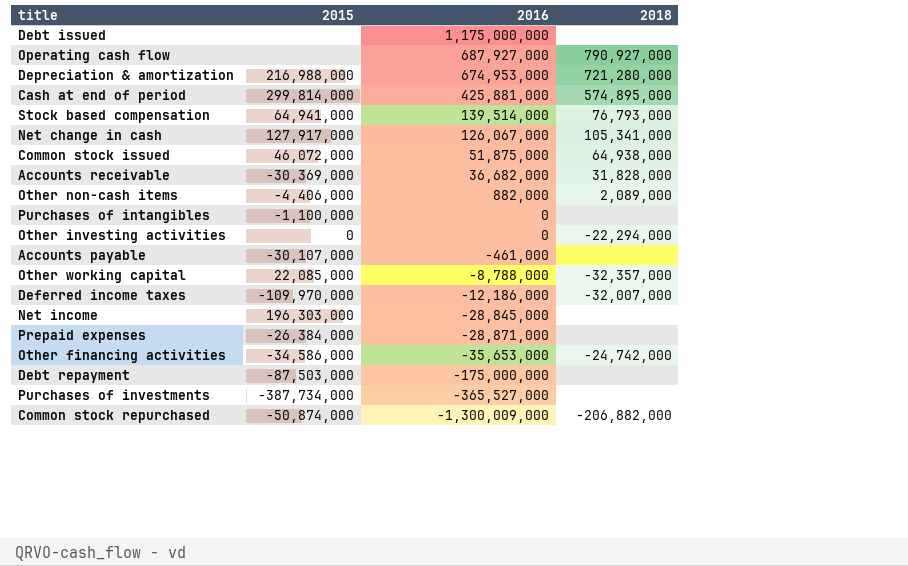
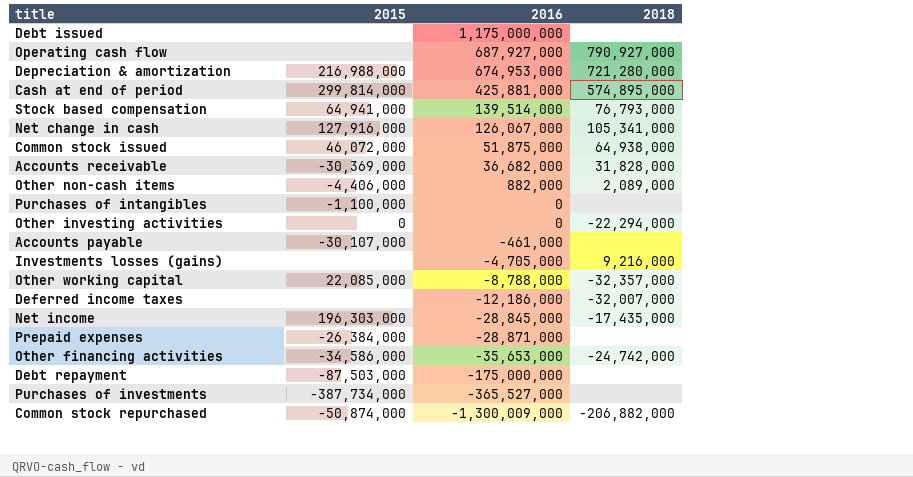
Net change in cash | 2015: 127,917,000 -> 127,916,000
row Investments losses (gains): none -> none | -4,705,000 | 9,216,000
Deferred income taxes | 2015: -109,970,000 -> none
Net income | 2018: none -> -17,435,000

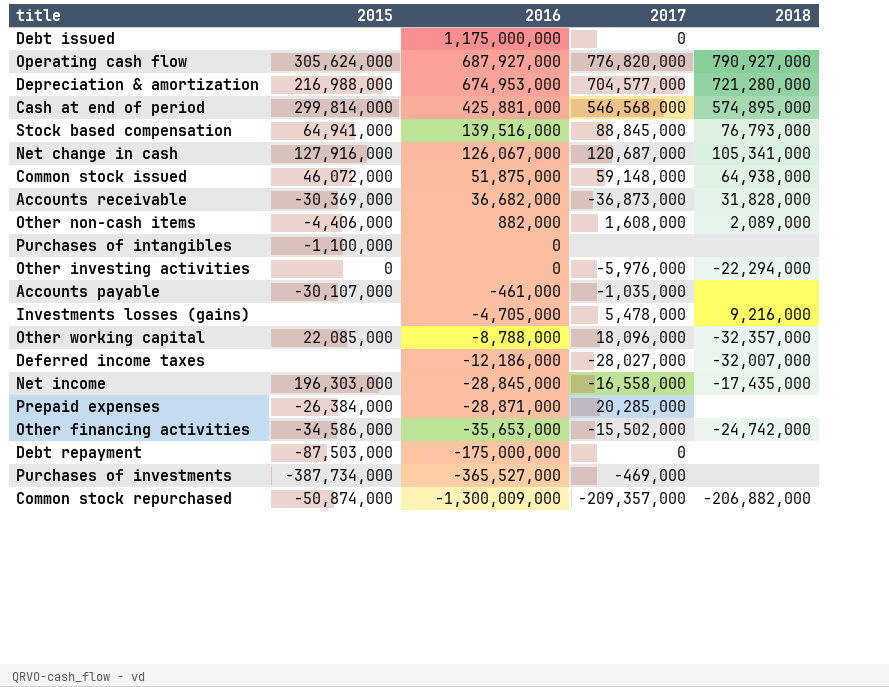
column 2017 | position: none -> 4
Operating cash flow | 2015: none -> 305,624,000
Stock based compensation | 2016: 139,514,000 -> 139,516,000

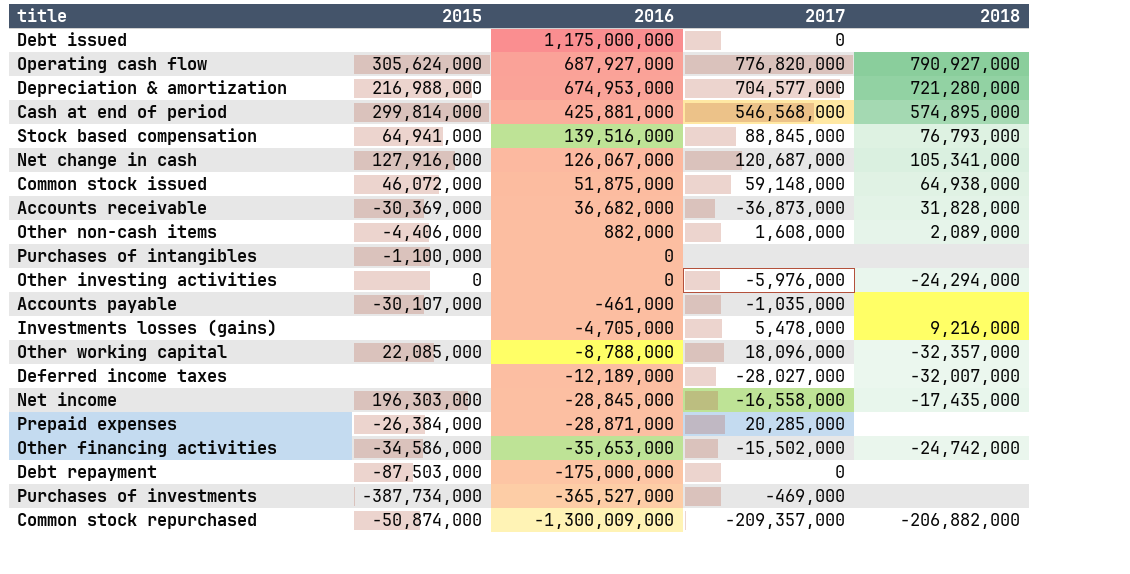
Other investing activities | 2018: -22,294,000 -> -24,294,000
Deferred income taxes | 2016: -12,186,000 -> -12,189,000

